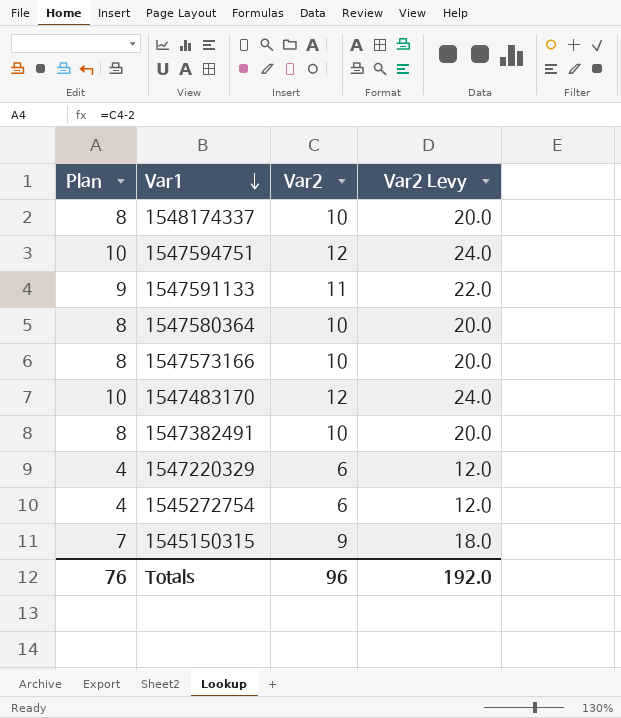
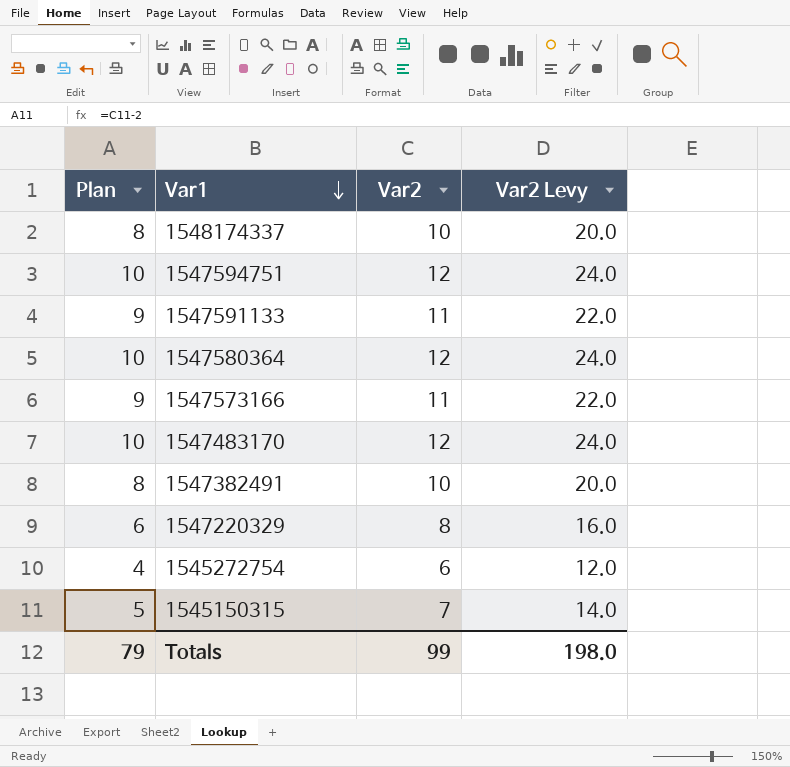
1547580364 | Plan: 8 -> 10
1547580364 | Var2: 10 -> 12
1547580364 | Var2 Levy: 20.0 -> 24.0
1547573166 | Plan: 8 -> 9
1547573166 | Var2: 10 -> 11
1547573166 | Var2 Levy: 20.0 -> 22.0
1547220329 | Plan: 4 -> 6
1547220329 | Var2: 6 -> 8
1547220329 | Var2 Levy: 12.0 -> 16.0
1545150315 | Plan: 7 -> 5
1545150315 | Var2: 9 -> 7
1545150315 | Var2 Levy: 18.0 -> 14.0
Totals | Plan: 76 -> 79
Totals | Var2: 96 -> 99
Totals | Var2 Levy: 192.0 -> 198.0

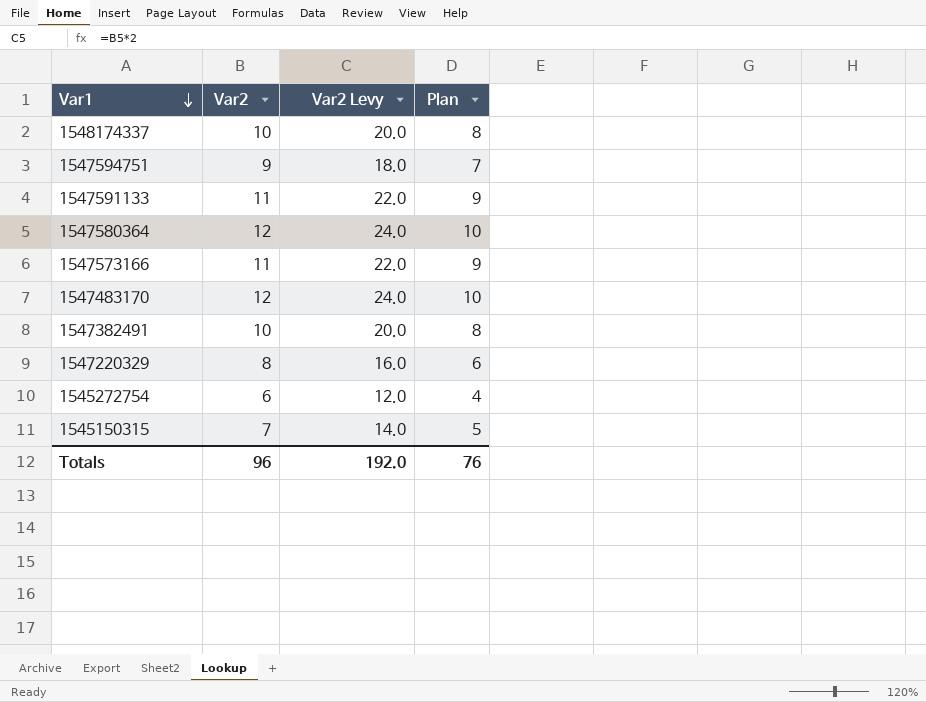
column Plan | position: 1 -> 4
1547594751 | Var2: 12 -> 9
1547594751 | Var2 Levy: 24.0 -> 18.0
1547594751 | Plan: 10 -> 7
Totals | Var2: 99 -> 96
Totals | Var2 Levy: 198.0 -> 192.0
Totals | Plan: 79 -> 76

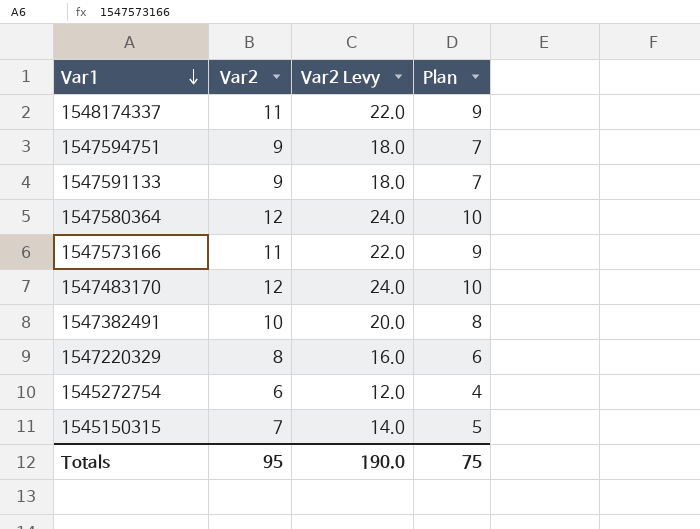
1548174337 | Var2: 10 -> 11
1548174337 | Var2 Levy: 20.0 -> 22.0
1548174337 | Plan: 8 -> 9
1547591133 | Var2: 11 -> 9
1547591133 | Var2 Levy: 22.0 -> 18.0
1547591133 | Plan: 9 -> 7
Totals | Var2: 96 -> 95
Totals | Var2 Levy: 192.0 -> 190.0
Totals | Plan: 76 -> 75

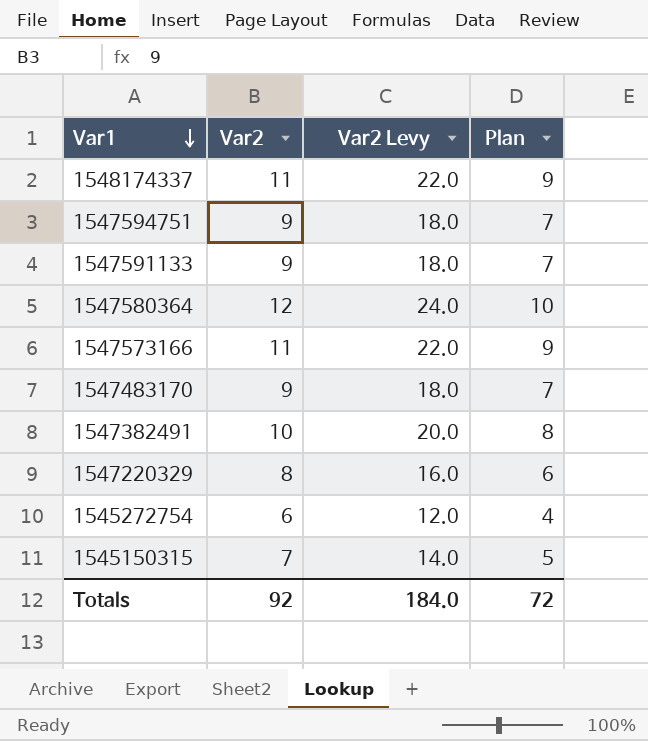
1547483170 | Var2: 12 -> 9
1547483170 | Var2 Levy: 24.0 -> 18.0
1547483170 | Plan: 10 -> 7
Totals | Var2: 95 -> 92
Totals | Var2 Levy: 190.0 -> 184.0
Totals | Plan: 75 -> 72

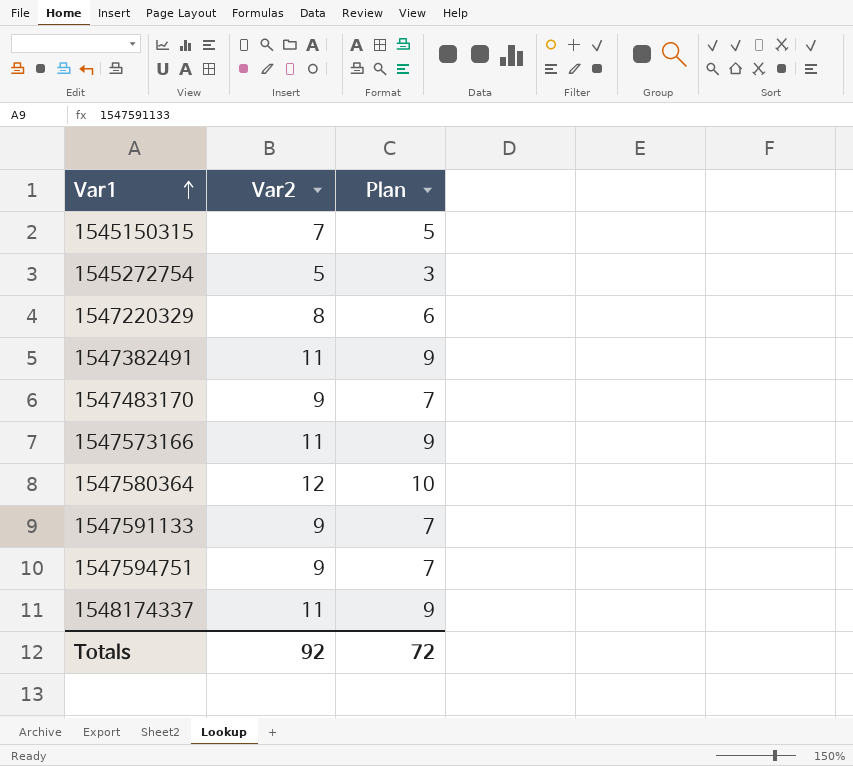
row order: Var1 descending -> Var1 ascending
column Var2 Levy | formula: [Var2] * 2 -> none
1545272754 | Var2: 6 -> 5
1545272754 | Plan: 4 -> 3
1547382491 | Var2: 10 -> 11
1547382491 | Plan: 8 -> 9

